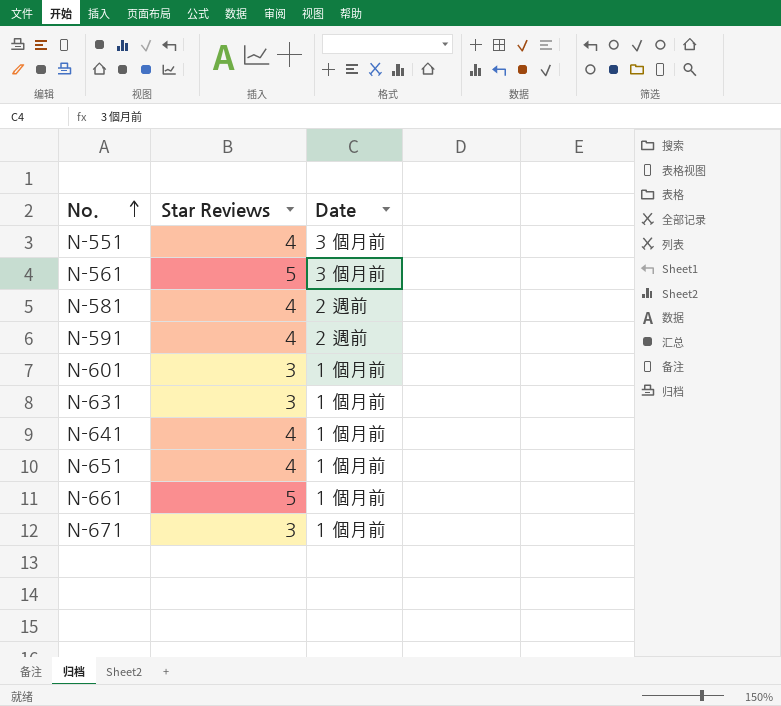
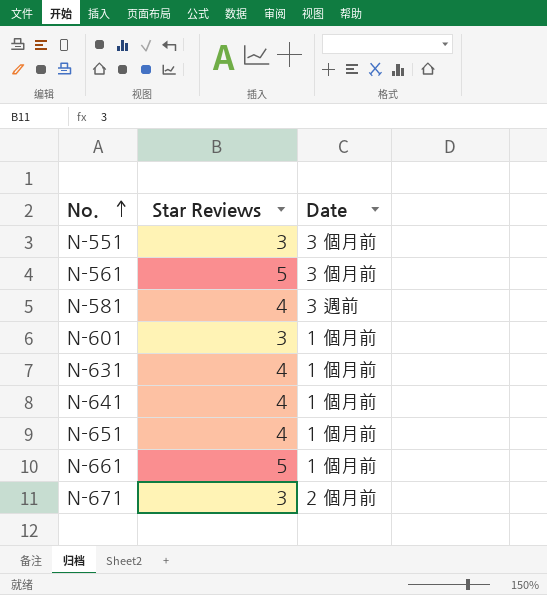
row N-591: 4 | 2 週前 -> none
N-551 | Star Reviews: 4 -> 3
N-581 | Date: 2 週前 -> 3 週前
N-631 | Star Reviews: 3 -> 4
N-671 | Date: 1 個月前 -> 2 個月前

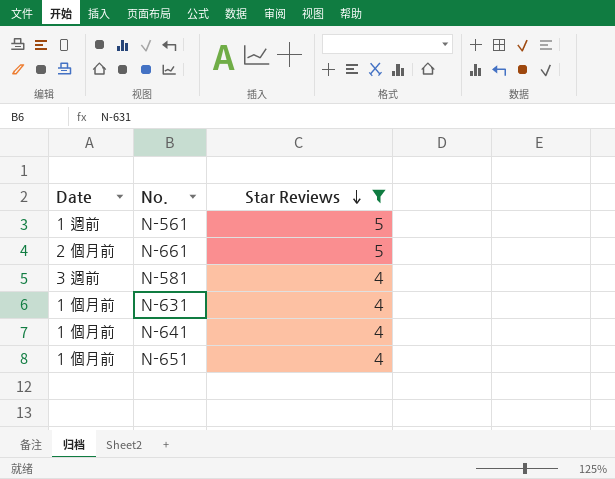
filter: none -> Star Reviews != 3
row order: No. ascending -> Star Reviews descending
column Date | position: 3 -> 1
N-561 | Date: 3 個月前 -> 1 週前
N-661 | Date: 1 個月前 -> 2 個月前

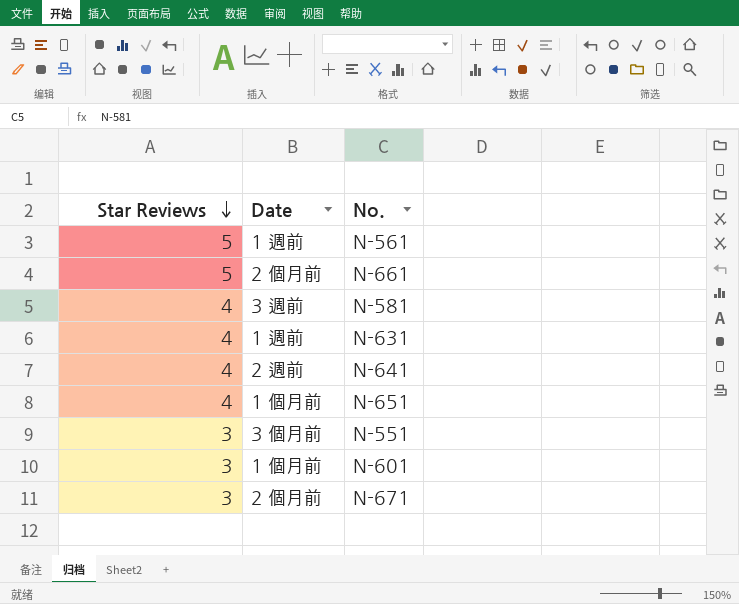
filter: Star Reviews != 3 -> none
column Star Reviews | position: 3 -> 1
N-631 | Date: 1 個月前 -> 1 週前
N-641 | Date: 1 個月前 -> 2 週前

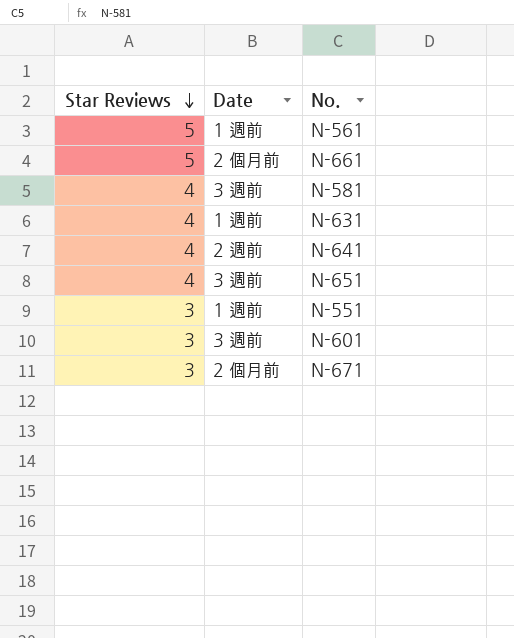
N-651 | Date: 1 個月前 -> 3 週前
N-551 | Date: 3 個月前 -> 1 週前
N-601 | Date: 1 個月前 -> 3 週前

